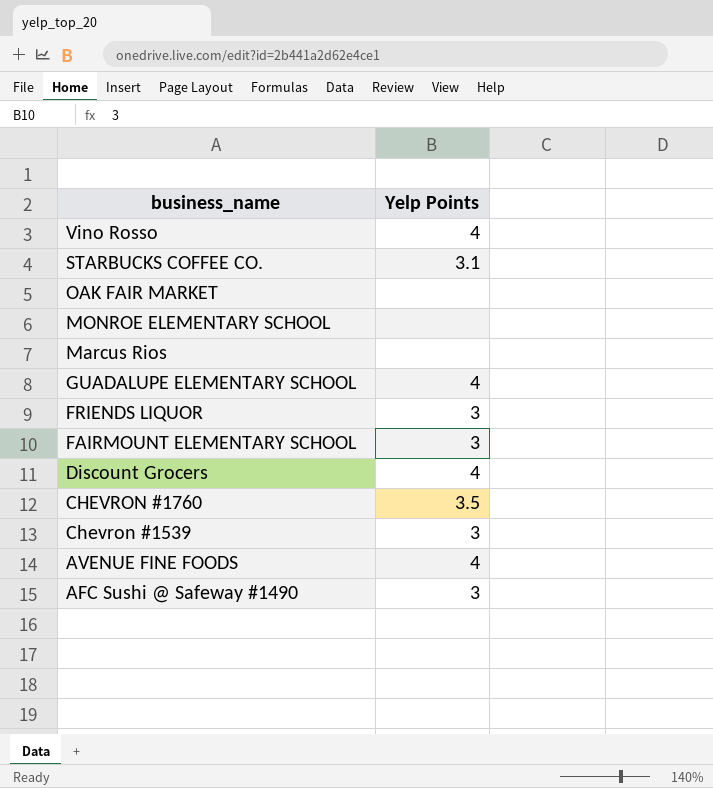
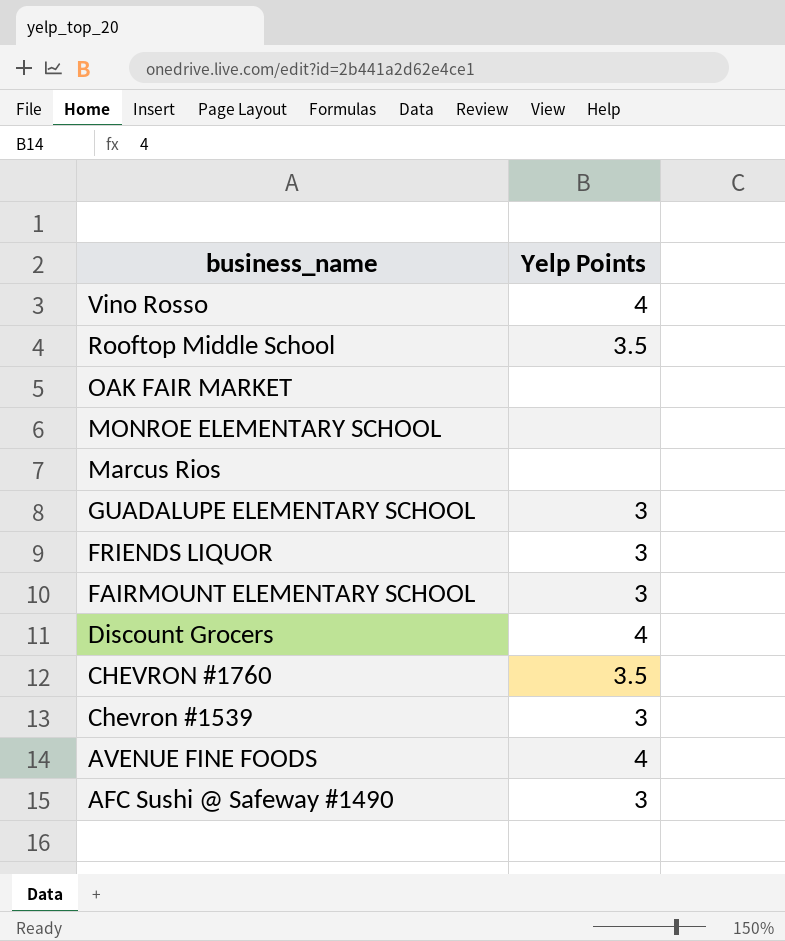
row STARBUCKS COFFEE CO.: 3.1 -> none
row Rooftop Middle School: none -> 3.5
GUADALUPE ELEMENTARY SCHOOL | Yelp Points: 4 -> 3

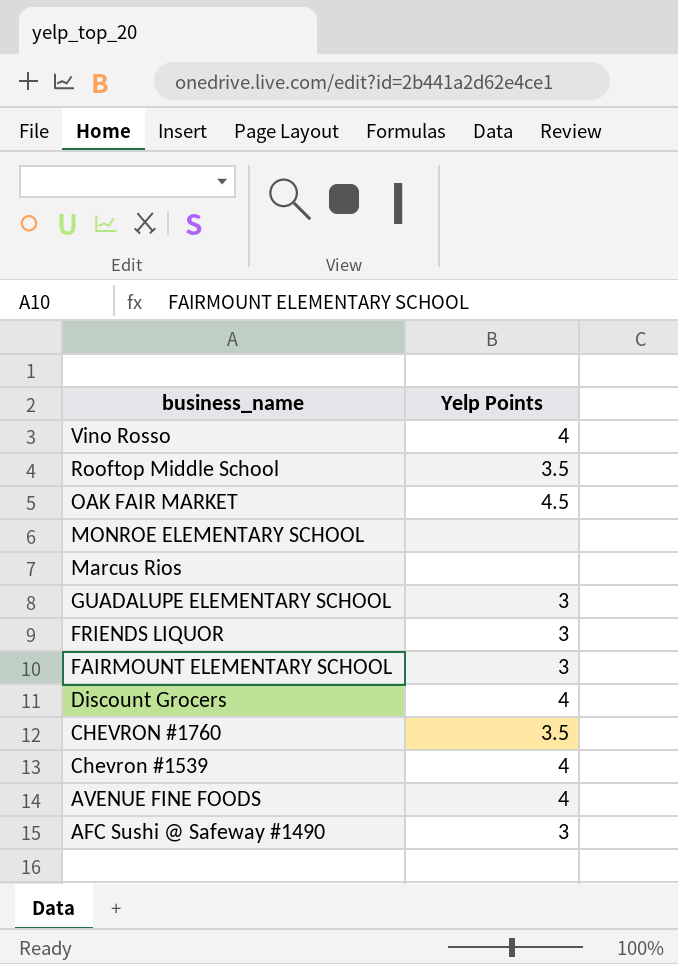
OAK FAIR MARKET | Yelp Points: none -> 4.5
Chevron #1539 | Yelp Points: 3 -> 4

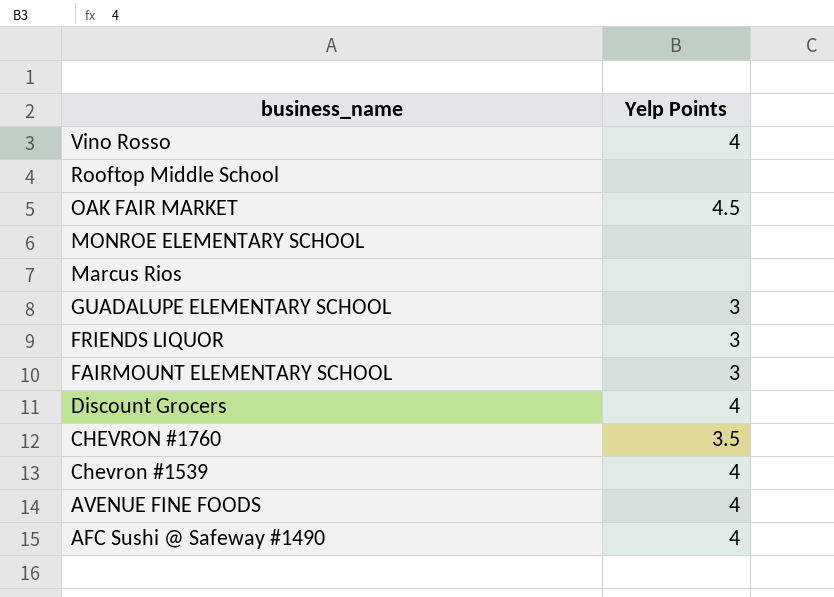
Rooftop Middle School | Yelp Points: 3.5 -> none
AFC Sushi @ Safeway #1490 | Yelp Points: 3 -> 4

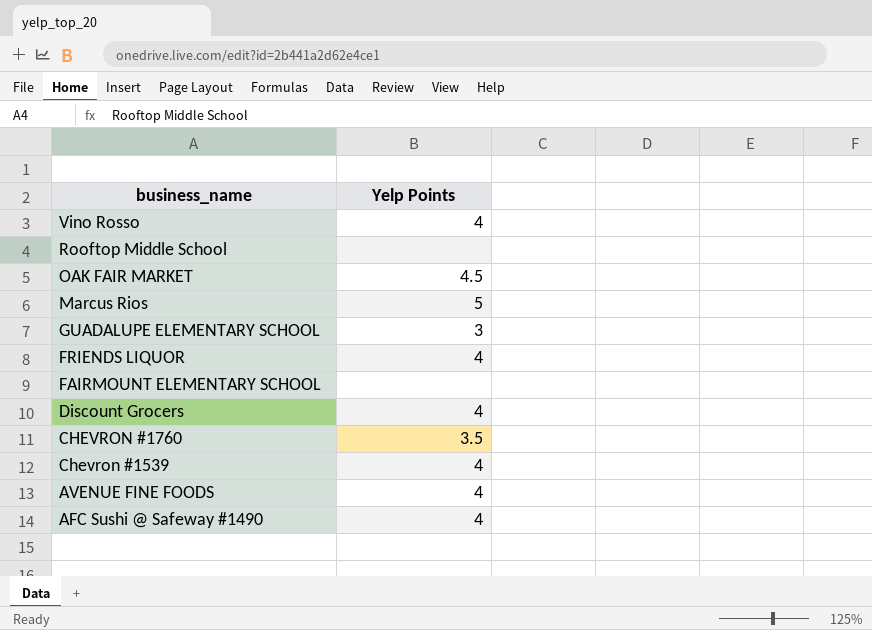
row MONROE ELEMENTARY SCHOOL: none -> none
Marcus Rios | Yelp Points: none -> 5
FRIENDS LIQUOR | Yelp Points: 3 -> 4
FAIRMOUNT ELEMENTARY SCHOOL | Yelp Points: 3 -> none

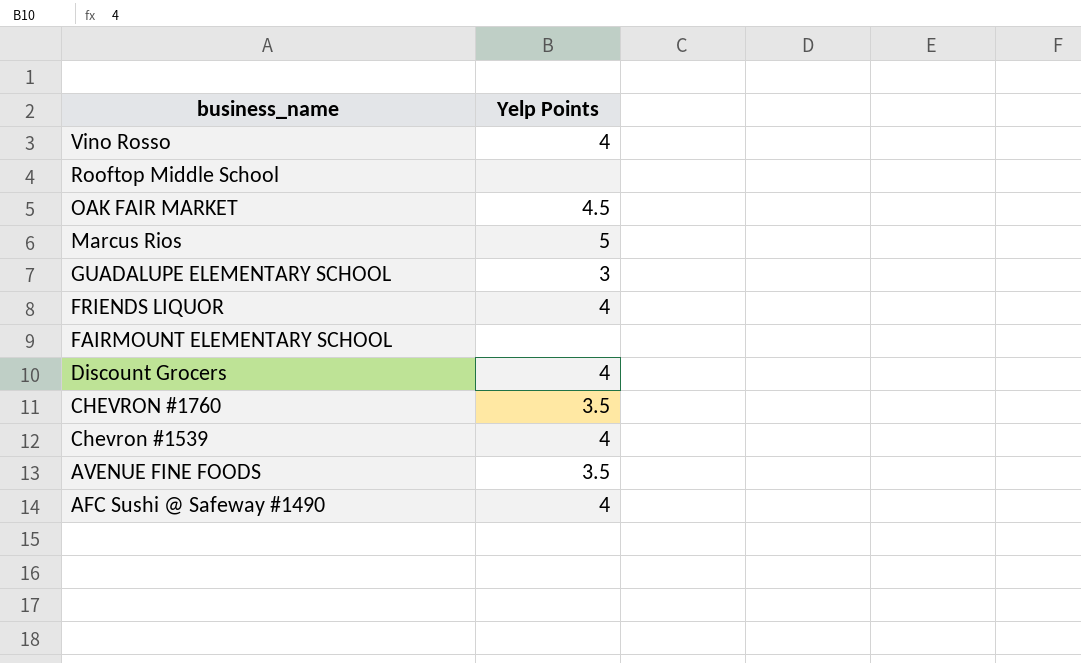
AVENUE FINE FOODS | Yelp Points: 4 -> 3.5

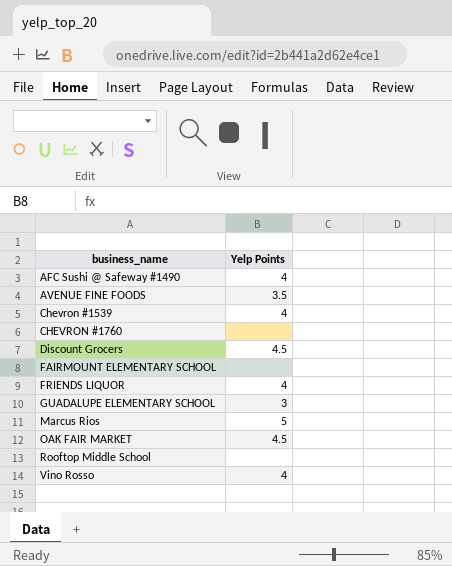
row order: business_name descending -> business_name ascending
CHEVRON #1760 | Yelp Points: 3.5 -> none
Discount Grocers | Yelp Points: 4 -> 4.5

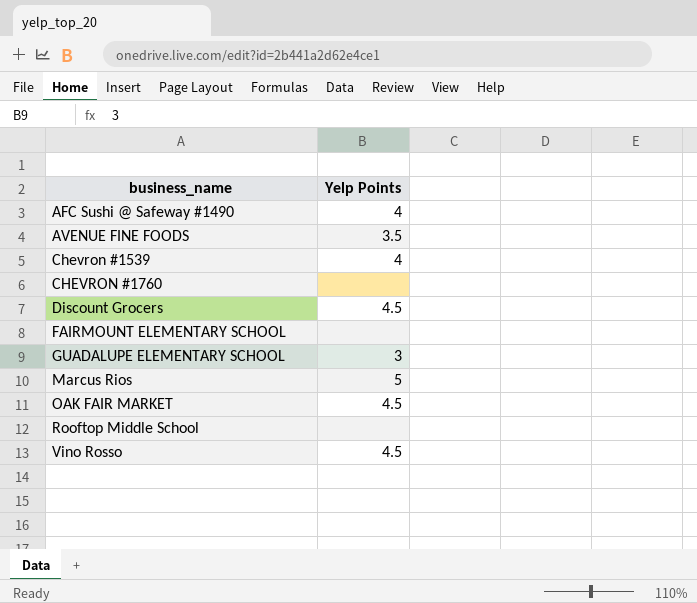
row FRIENDS LIQUOR: 4 -> none
Vino Rosso | Yelp Points: 4 -> 4.5

